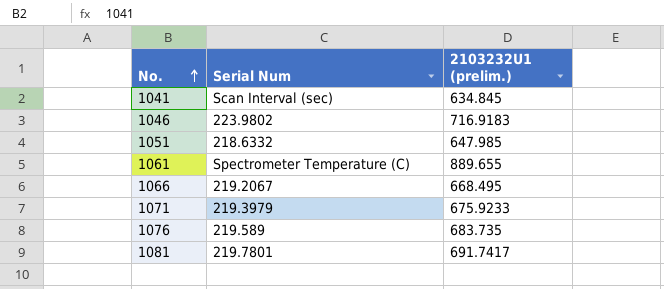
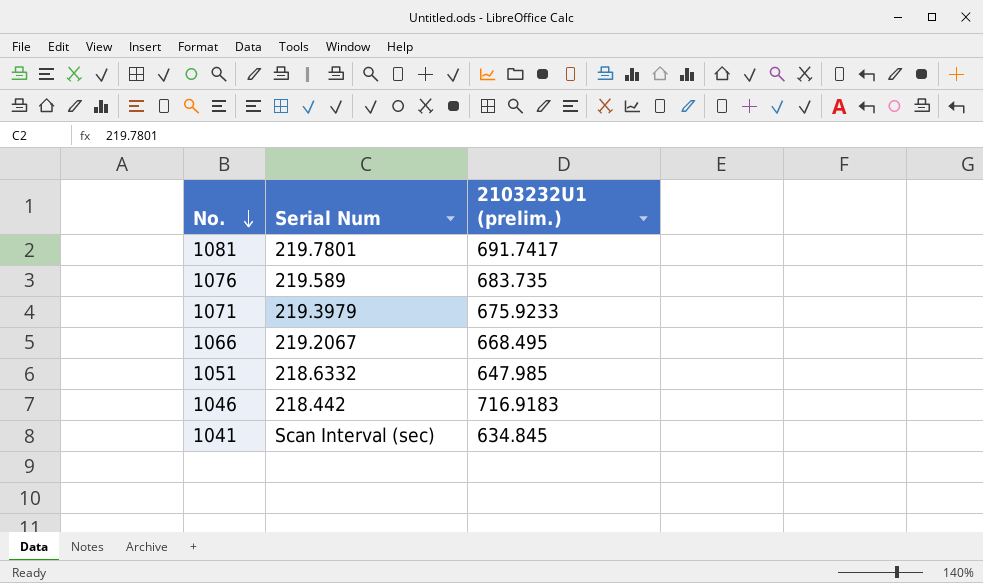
row order: No. ascending -> No. descending
row 1061: Spectrometer Temperature (C) | 889.655 -> none
1046 | Serial Num: 223.9802 -> 218.442

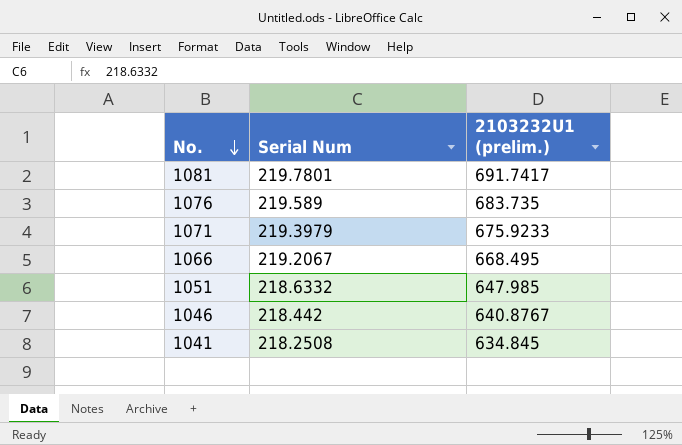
1046 | 2103232U1 (prelim.): 716.9183 -> 640.8767
1041 | Serial Num: Scan Interval (sec) -> 218.2508

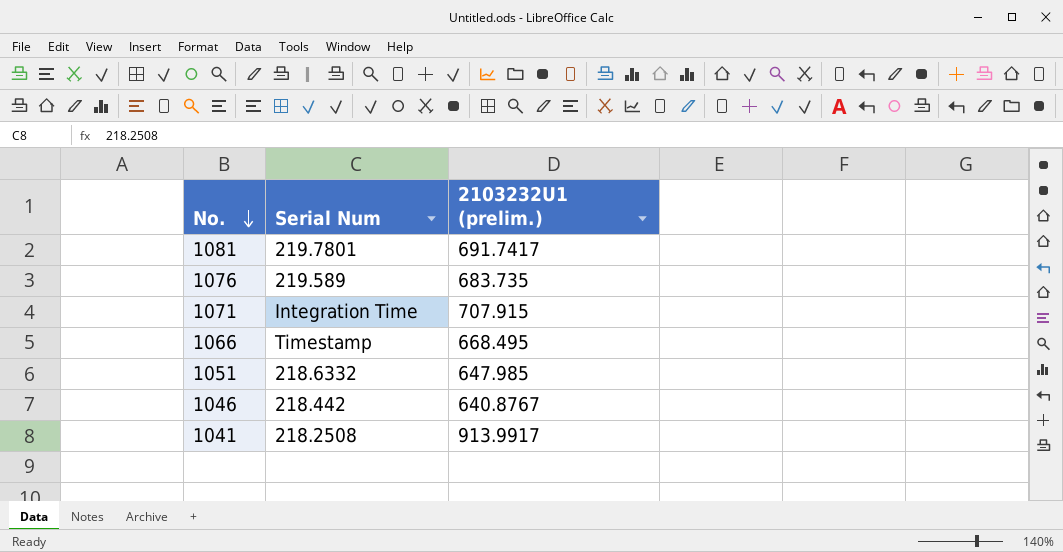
1071 | Serial Num: 219.3979 -> Integration Time
1071 | 2103232U1 (prelim.): 675.9233 -> 707.915
1066 | Serial Num: 219.2067 -> Timestamp
1041 | 2103232U1 (prelim.): 634.845 -> 913.9917

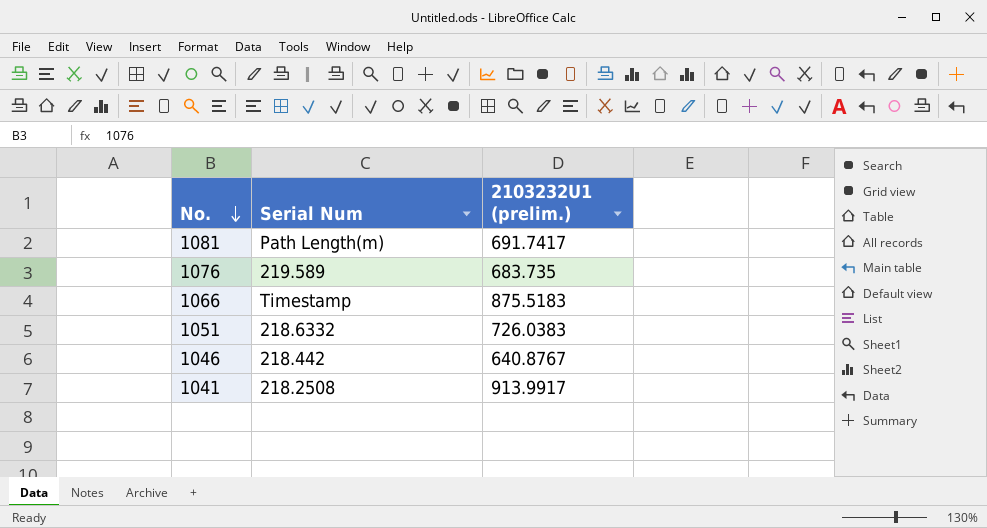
row 1071: Integration Time | 707.915 -> none
1081 | Serial Num: 219.7801 -> Path Length(m)
1066 | 2103232U1 (prelim.): 668.495 -> 875.5183
1051 | 2103232U1 (prelim.): 647.985 -> 726.0383

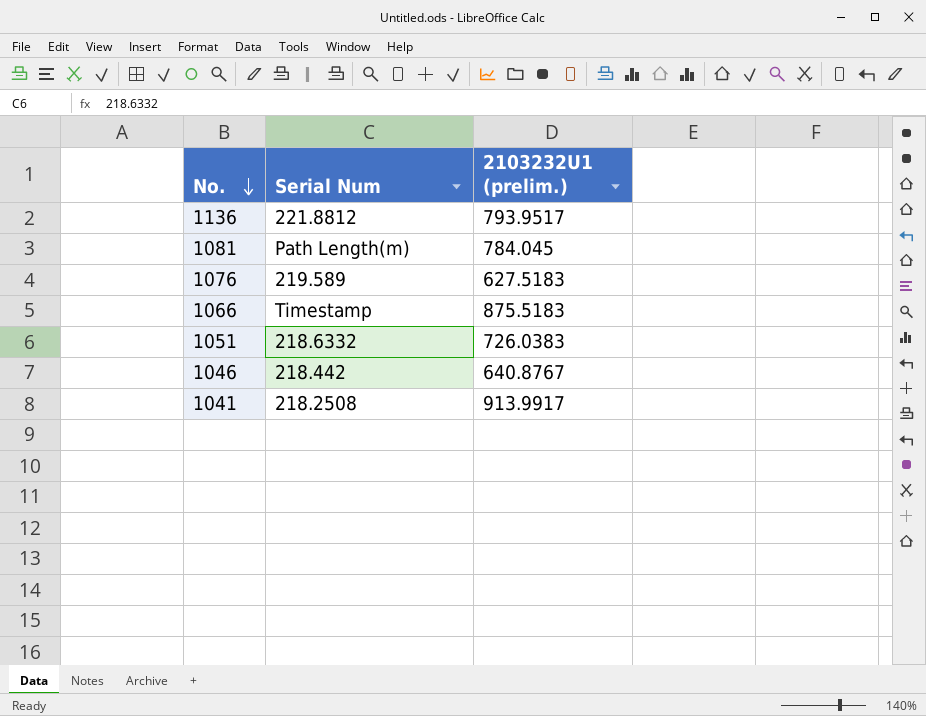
row 1136: none -> 221.8812 | 793.9517
1081 | 2103232U1 (prelim.): 691.7417 -> 784.045
1076 | 2103232U1 (prelim.): 683.735 -> 627.5183

